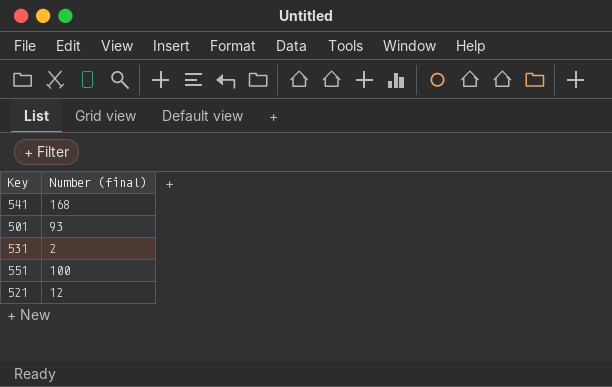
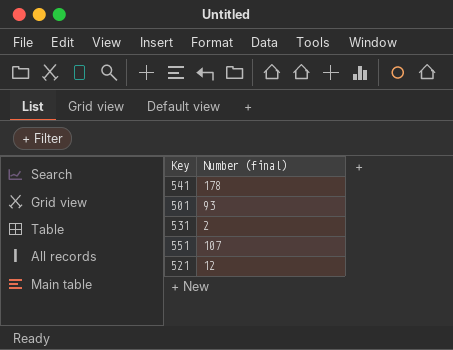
541 | Number (final): 168 -> 178
551 | Number (final): 100 -> 107

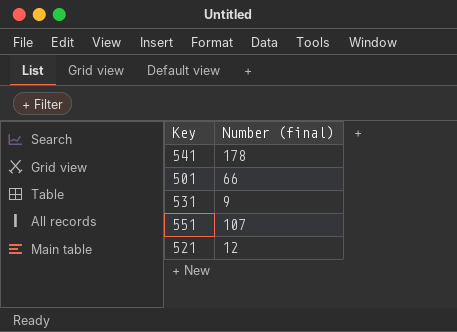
501 | Number (final): 93 -> 66
531 | Number (final): 2 -> 9

